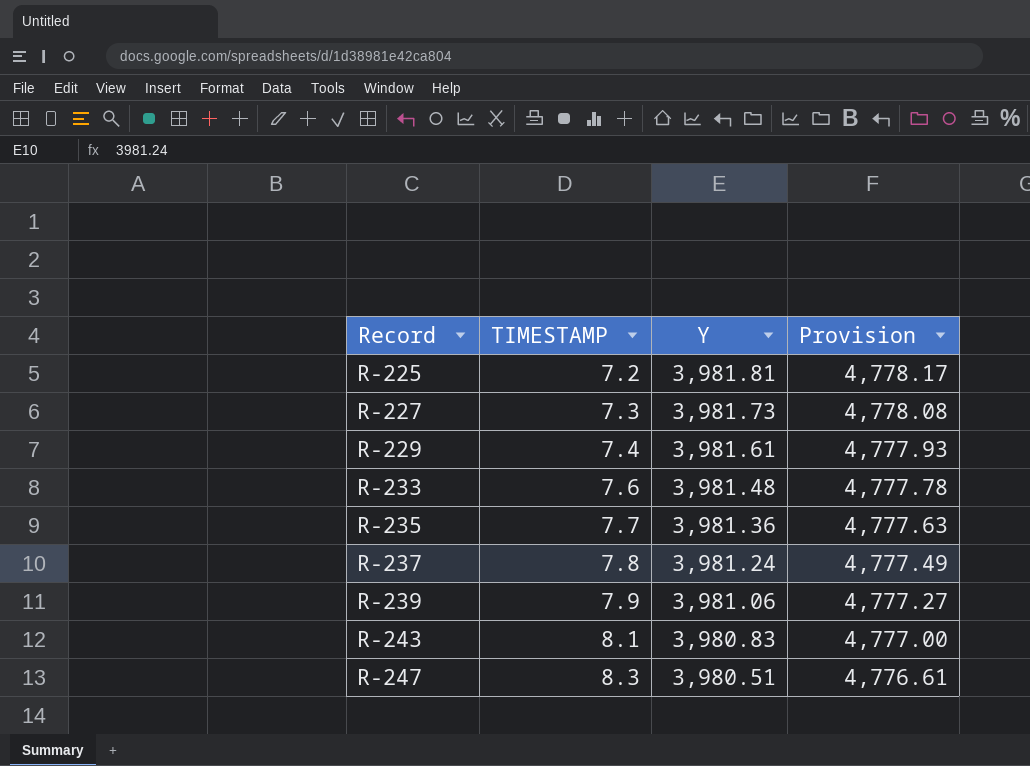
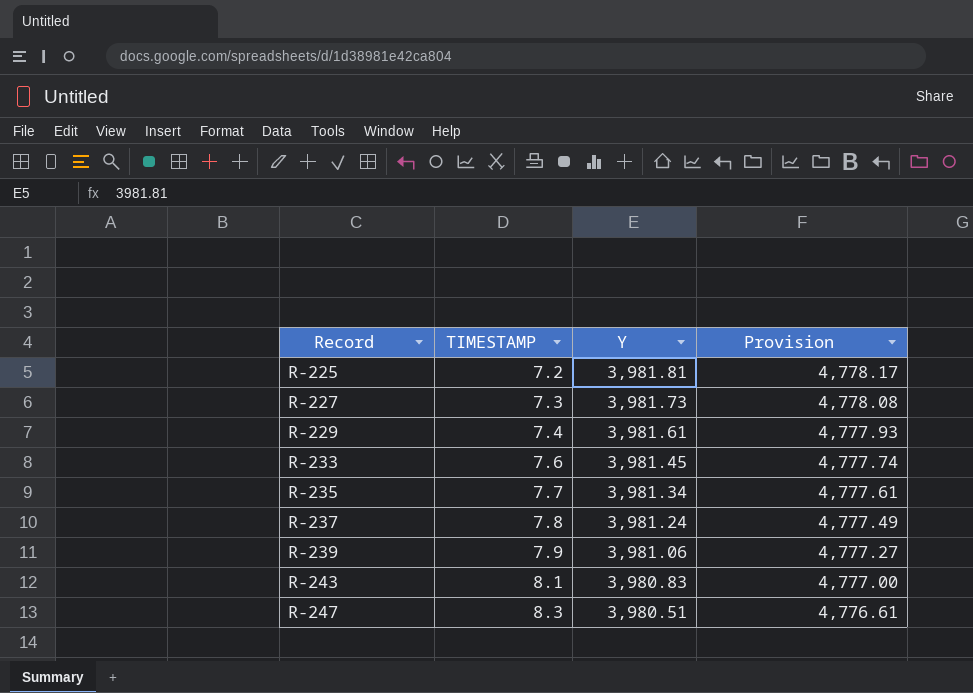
R-233 | Y: 3,981.48 -> 3,981.45
R-233 | Provision: 4,777.78 -> 4,777.74
R-235 | Y: 3,981.36 -> 3,981.34
R-235 | Provision: 4,777.63 -> 4,777.61

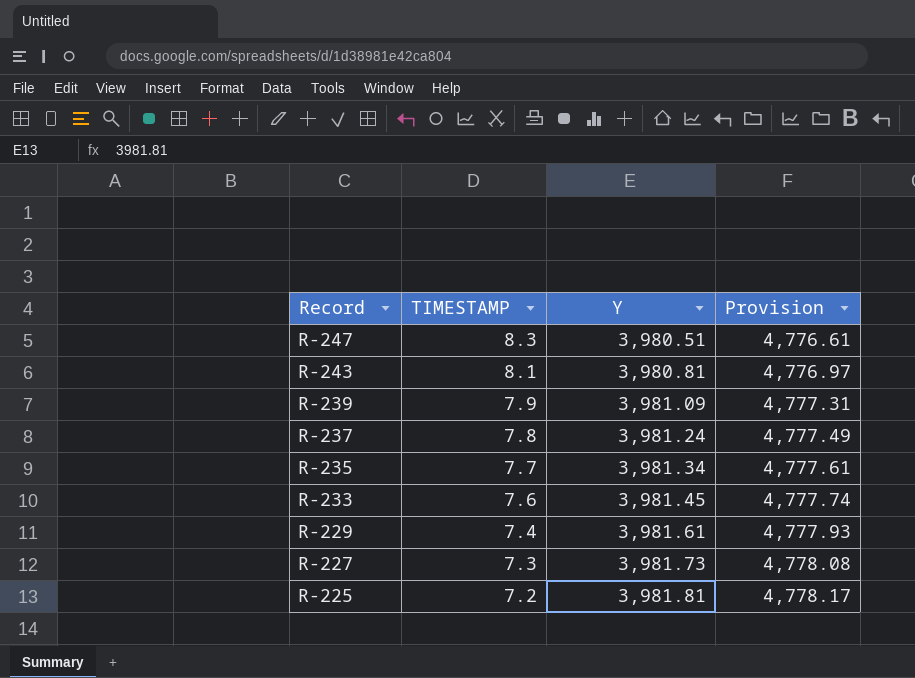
row order: Record ascending -> Record descending
R-243 | Y: 3,980.83 -> 3,980.81
R-243 | Provision: 4,777.00 -> 4,776.97
R-239 | Y: 3,981.06 -> 3,981.09
R-239 | Provision: 4,777.27 -> 4,777.31

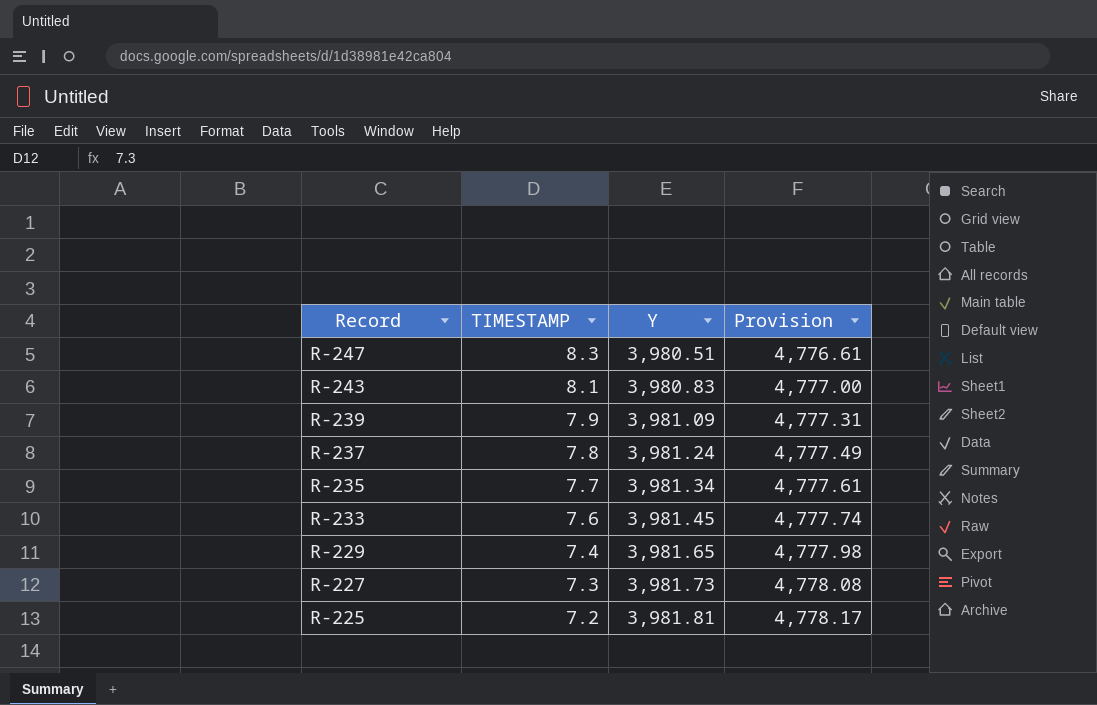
R-243 | Y: 3,980.81 -> 3,980.83
R-243 | Provision: 4,776.97 -> 4,777.00
R-229 | Y: 3,981.61 -> 3,981.65
R-229 | Provision: 4,777.93 -> 4,777.98

